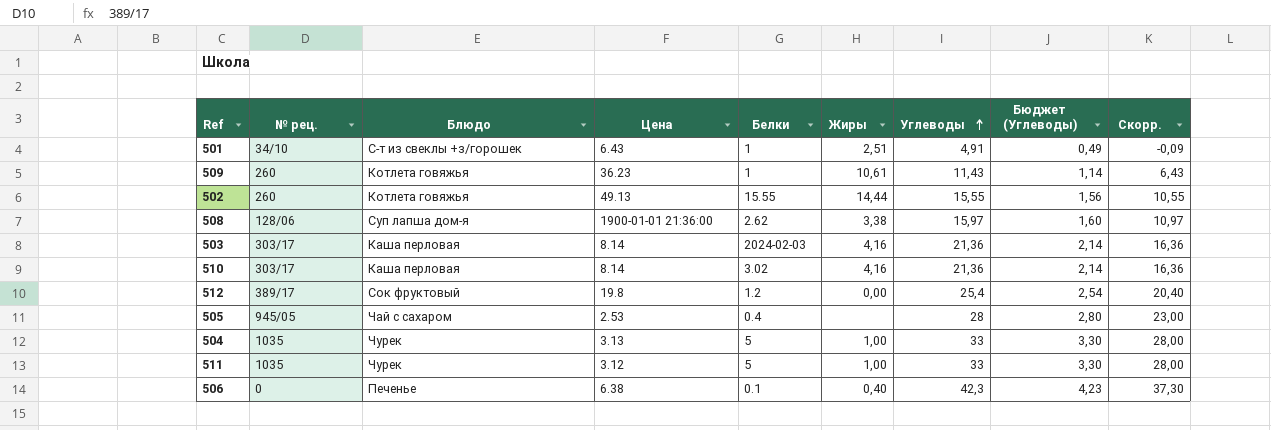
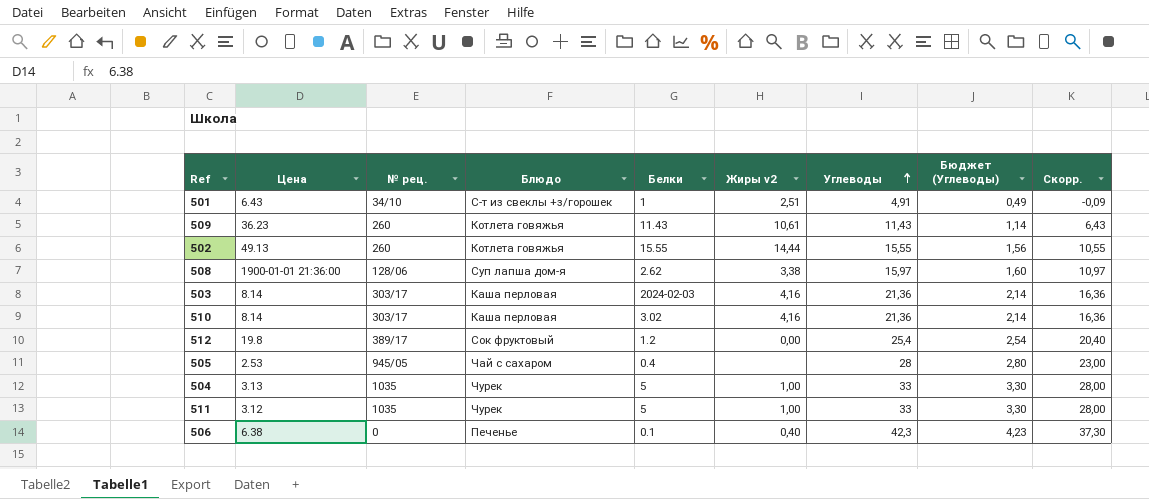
column Цена | position: 4 -> 2
column name: Жиры -> Жиры v2
509 | Белки: 1 -> 11.43

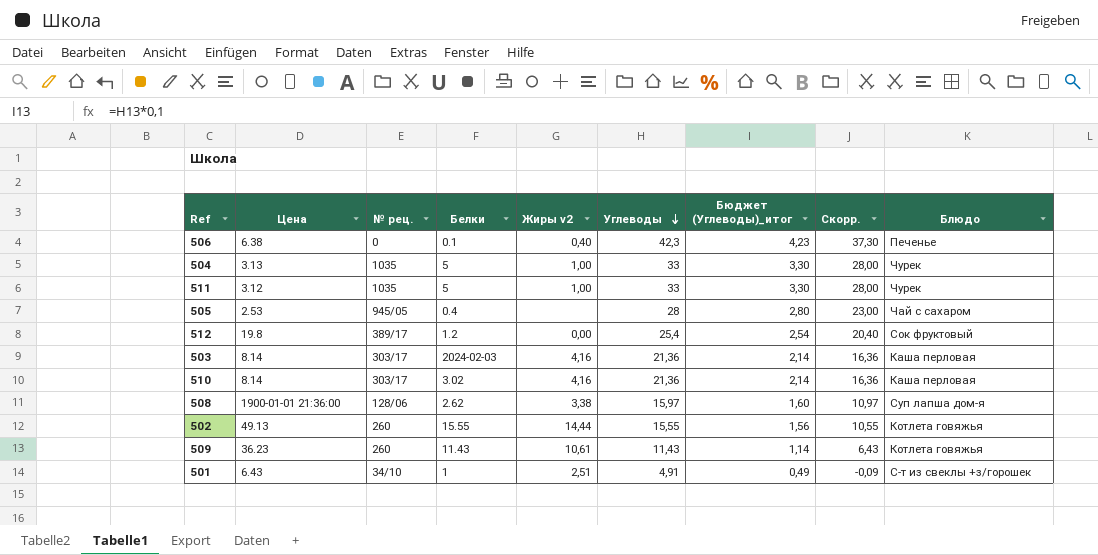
row order: Углеводы ascending -> Углеводы descending
column name: Бюджет (Углеводы) -> Бюджет (Углеводы)_итог
column Блюдо | position: 4 -> 9

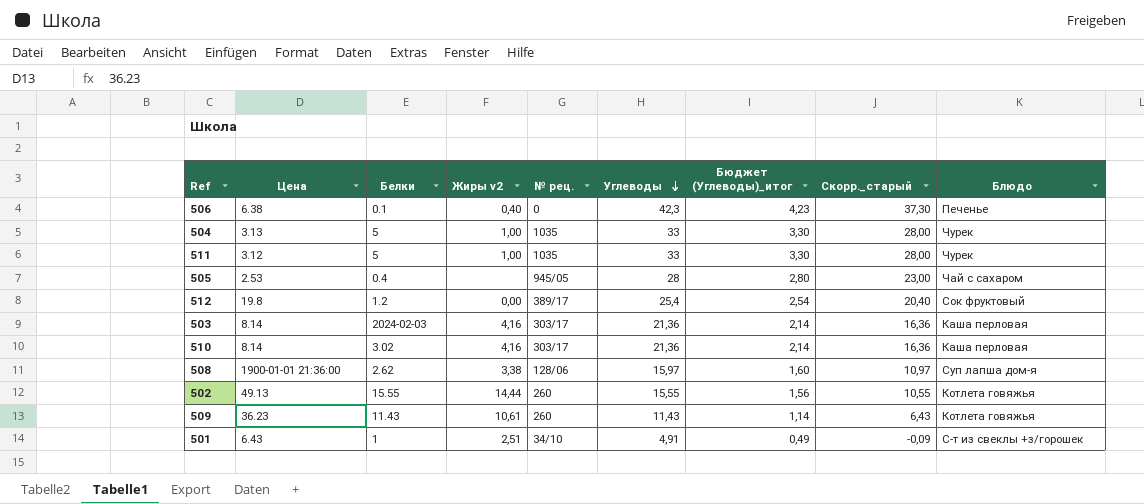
column № рец. | position: 3 -> 5
column name: Скорр. -> Скорр._старый

